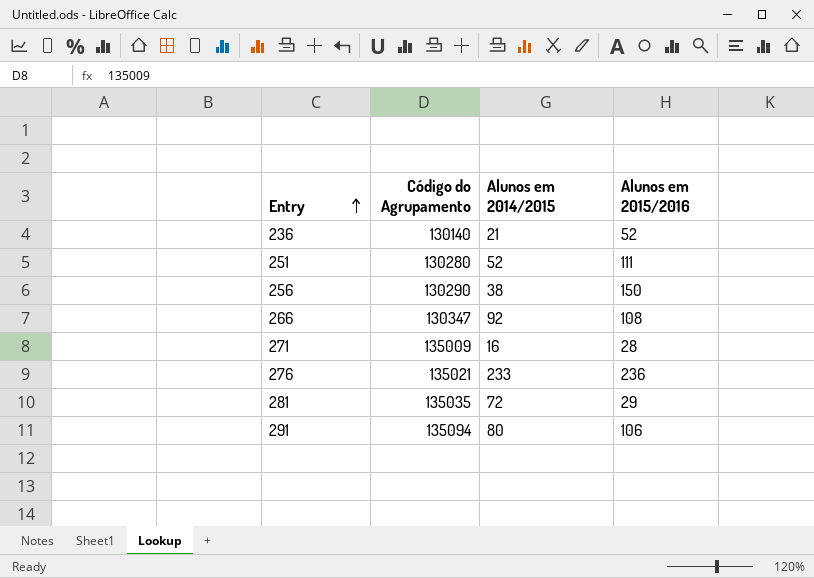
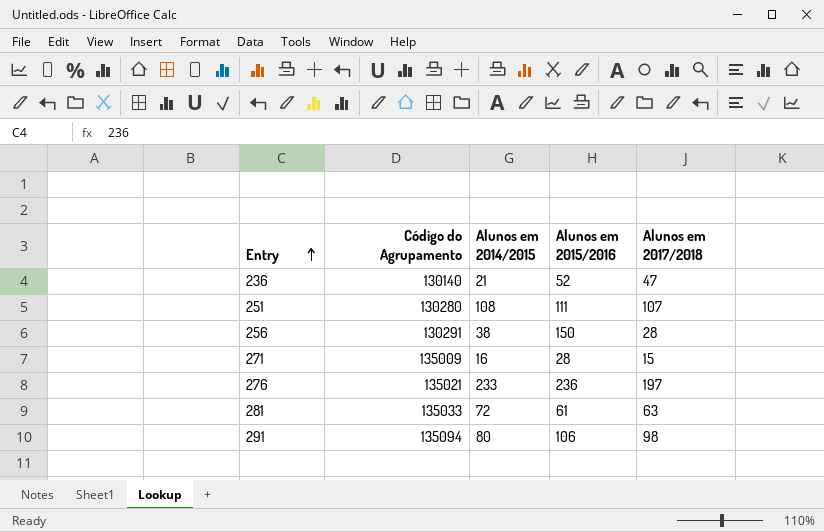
column Alunos em 2017/2018 | position: none -> 5
row 266: 130347 | 92 | 108 -> none
251 | Alunos em 2014/2015: 52 -> 108
256 | Código do Agrupamento: 130290 -> 130291
281 | Código do Agrupamento: 135035 -> 135033
281 | Alunos em 2015/2016: 29 -> 61

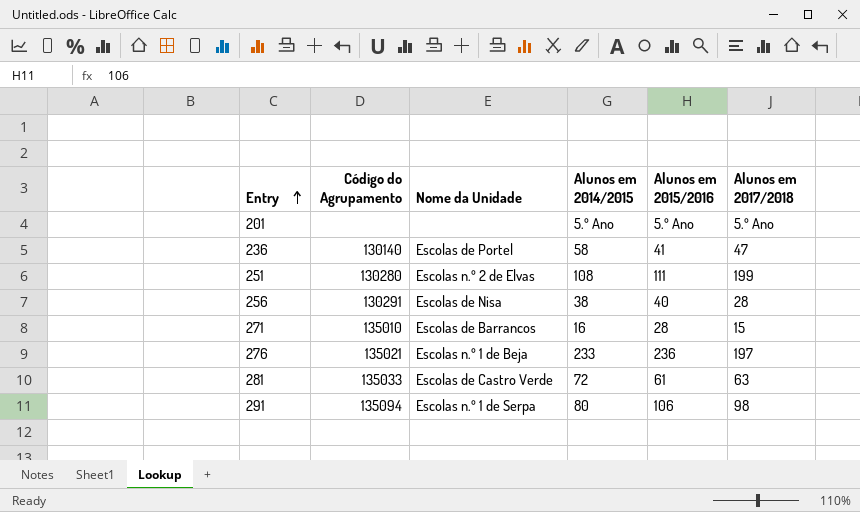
column Nome da Unidade | position: none -> 3
row 201: none -> none | none | 5.º Ano | 5.º Ano | 5.º Ano
236 | Alunos em 2014/2015: 21 -> 58
236 | Alunos em 2015/2016: 52 -> 41
251 | Alunos em 2017/2018: 107 -> 199
256 | Alunos em 2015/2016: 150 -> 40
271 | Código do Agrupamento: 135009 -> 135010

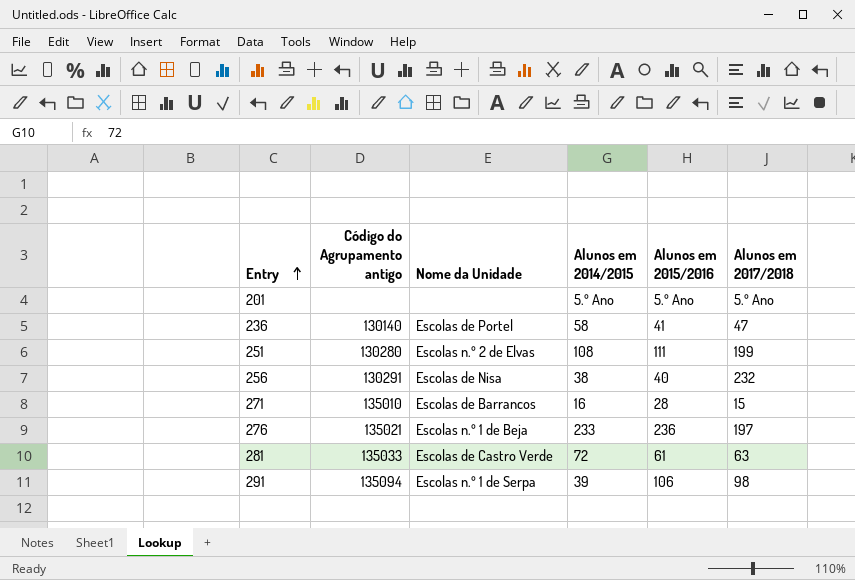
column name: Código do Agrupamento -> Código do Agrupamento antigo
256 | Alunos em 2017/2018: 28 -> 232
291 | Alunos em 2014/2015: 80 -> 39

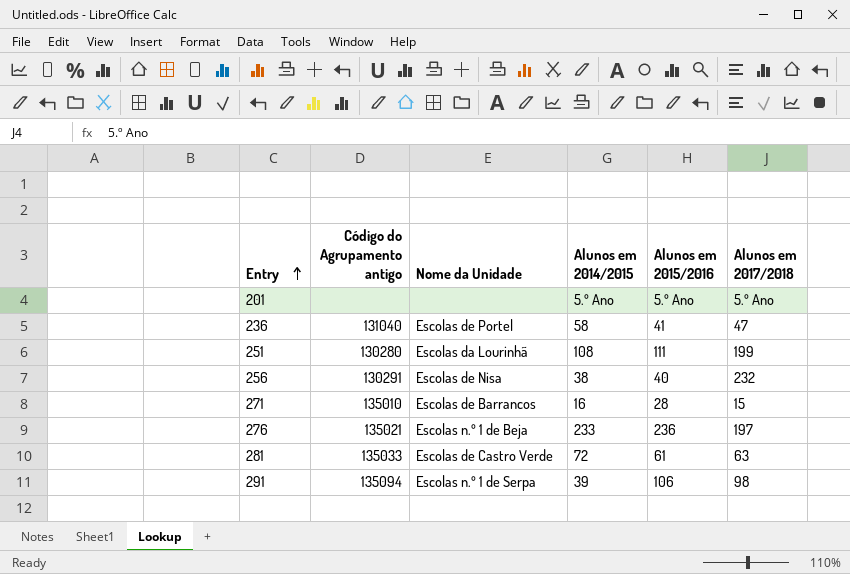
236 | Código do Agrupamento antigo: 130140 -> 131040
251 | Nome da Unidade: Escolas n.º 2 de Elvas -> Escolas da Lourinhã

